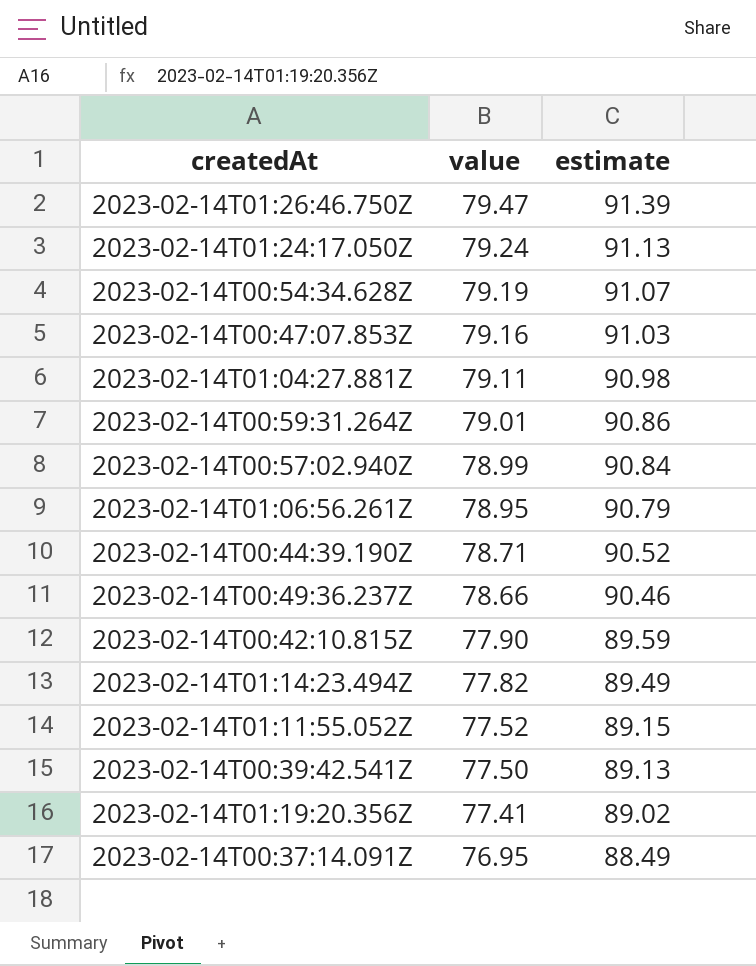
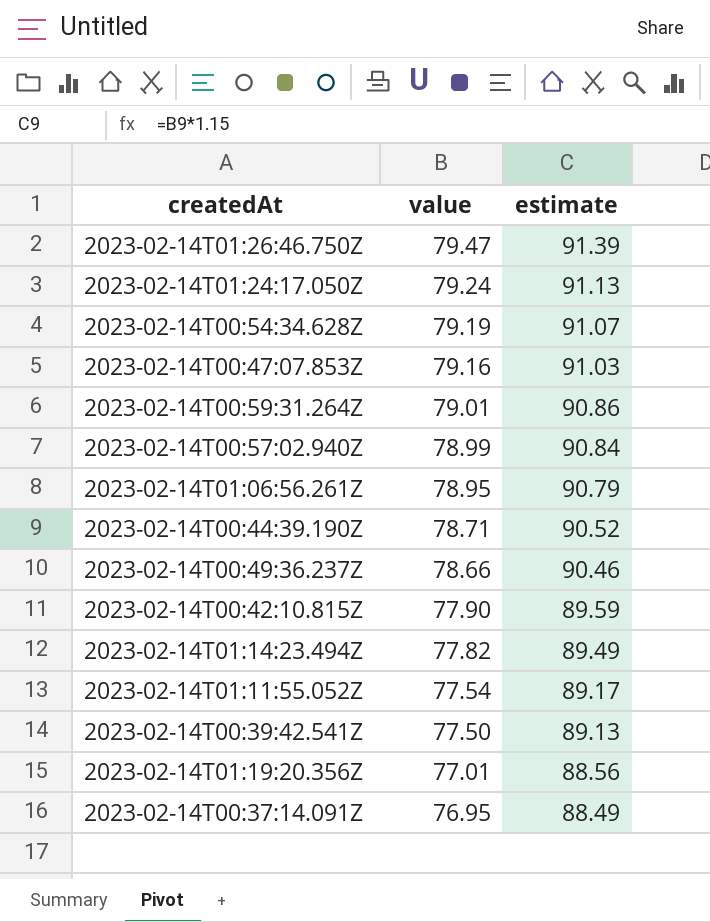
row 2023-02-14T01:04:27.881Z: 79.11 | 90.98 -> none
2023-02-14T01:11:55.052Z | value: 77.52 -> 77.54
2023-02-14T01:11:55.052Z | estimate: 89.15 -> 89.17
2023-02-14T01:19:20.356Z | value: 77.41 -> 77.01
2023-02-14T01:19:20.356Z | estimate: 89.02 -> 88.56

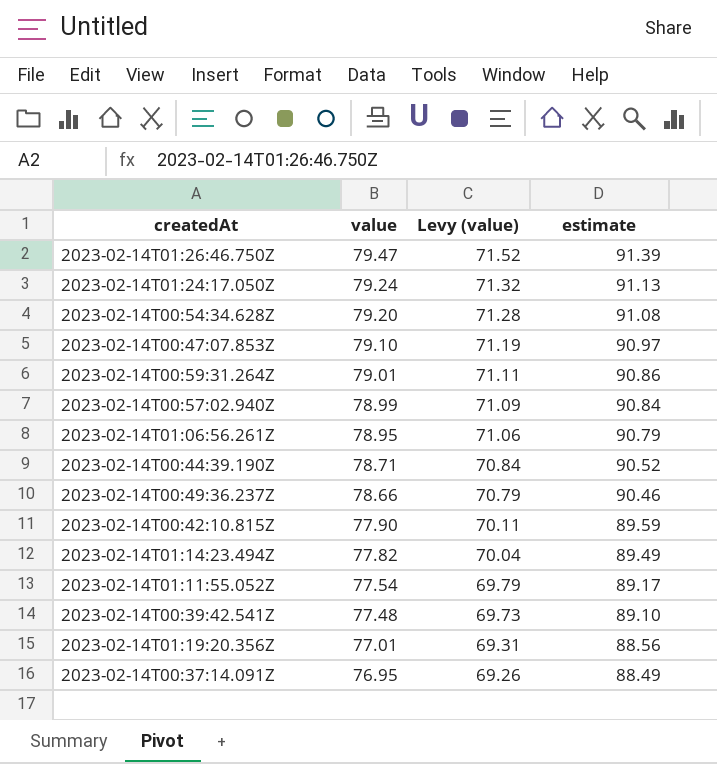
column Levy (value) | formula: none -> [value] * 0.9
2023-02-14T00:54:34.628Z | value: 79.19 -> 79.20
2023-02-14T00:54:34.628Z | estimate: 91.07 -> 91.08
2023-02-14T00:47:07.853Z | value: 79.16 -> 79.10
2023-02-14T00:47:07.853Z | estimate: 91.03 -> 90.97
2023-02-14T00:39:42.541Z | value: 77.50 -> 77.48
2023-02-14T00:39:42.541Z | estimate: 89.13 -> 89.10

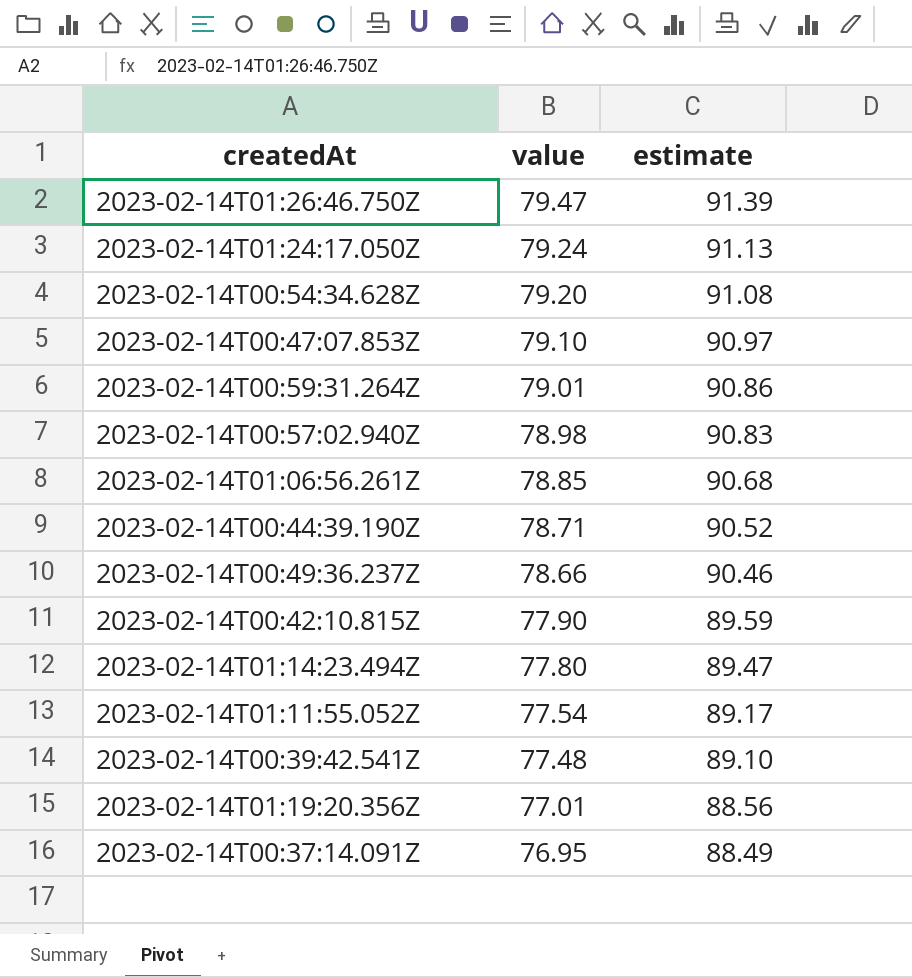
column Levy (value) | formula: [value] * 0.9 -> none
2023-02-14T00:57:02.940Z | value: 78.99 -> 78.98
2023-02-14T00:57:02.940Z | estimate: 90.84 -> 90.83
2023-02-14T01:06:56.261Z | value: 78.95 -> 78.85
2023-02-14T01:06:56.261Z | estimate: 90.79 -> 90.68
2023-02-14T01:14:23.494Z | value: 77.82 -> 77.80
2023-02-14T01:14:23.494Z | estimate: 89.49 -> 89.47

